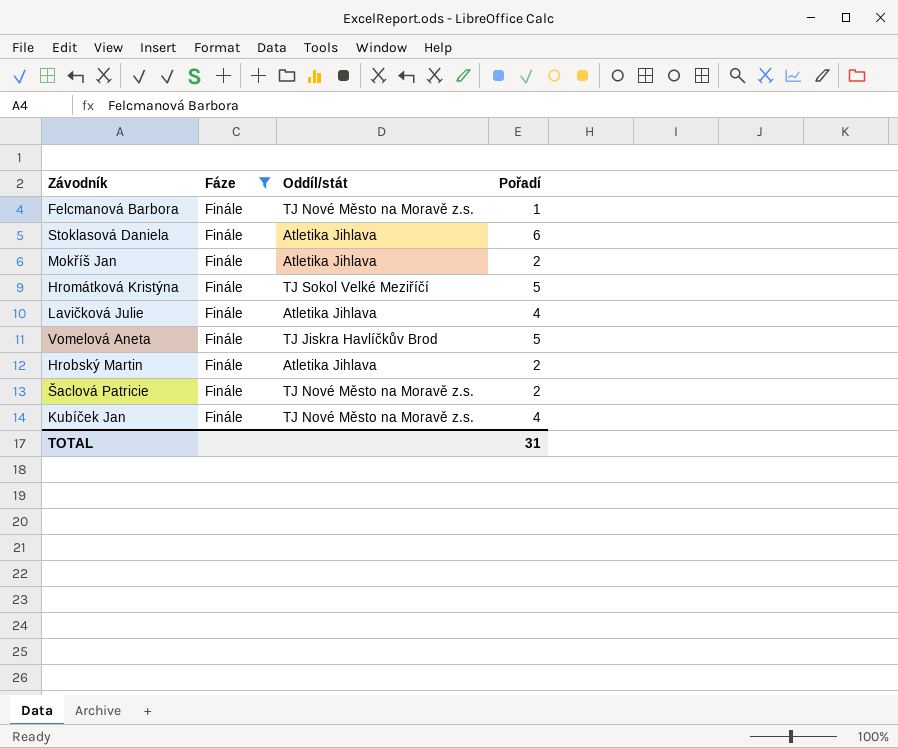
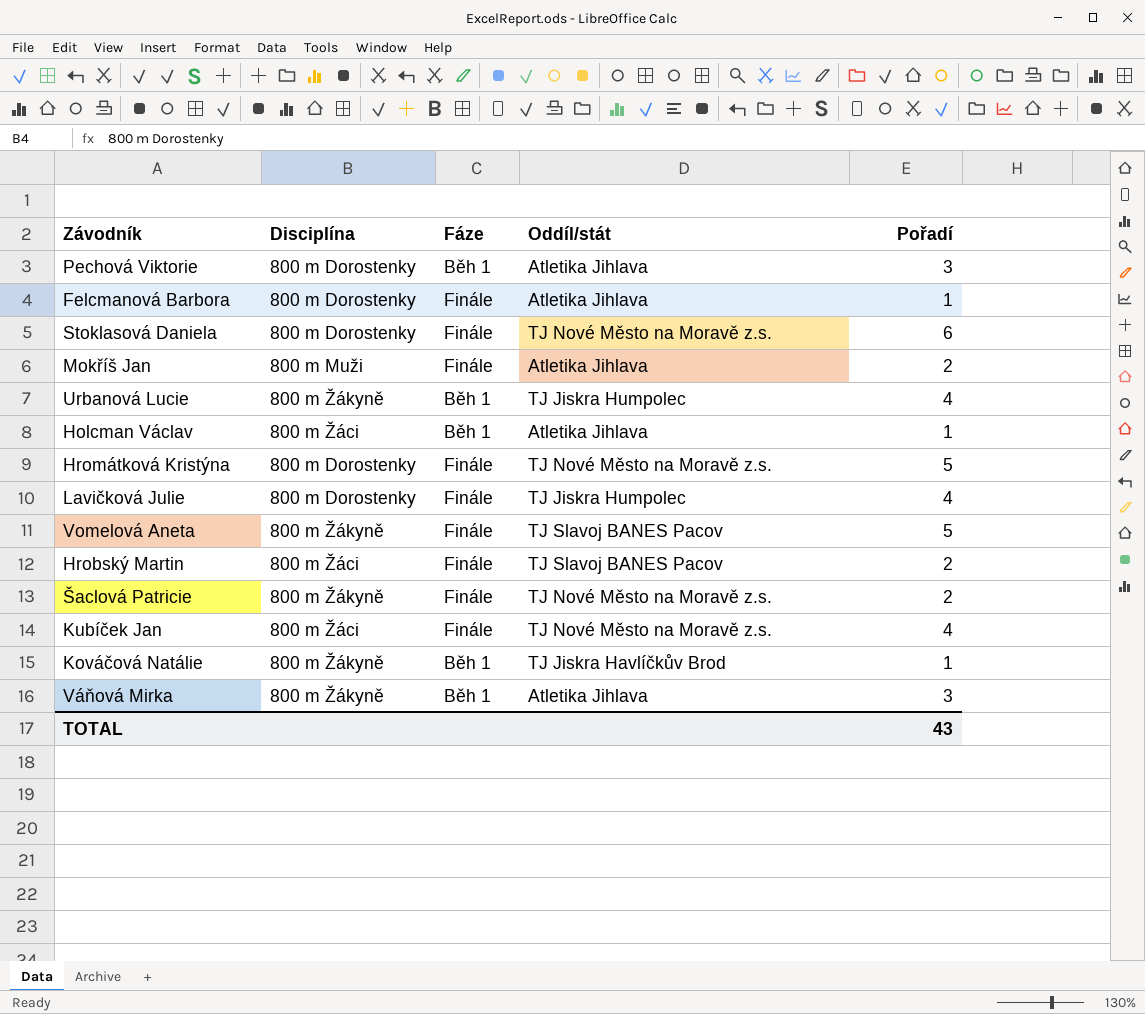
filter: Fáze = Finále -> none
column Disciplína | position: none -> 2
Felcmanová Barbora | Oddíl/stát: TJ Nové Město na Moravě z.s. -> Atletika Jihlava
Stoklasová Daniela | Oddíl/stát: Atletika Jihlava -> TJ Nové Město na Moravě z.s.
Hromátková Kristýna | Oddíl/stát: TJ Sokol Velké Meziříčí -> TJ Nové Město na Moravě z.s.
Lavičková Julie | Oddíl/stát: Atletika Jihlava -> TJ Jiskra Humpolec
Vomelová Aneta | Oddíl/stát: TJ Jiskra Havlíčkův Brod -> TJ Slavoj BANES Pacov
Hrobský Martin | Oddíl/stát: Atletika Jihlava -> TJ Slavoj BANES Pacov
TOTAL | Pořadí: 31 -> 43

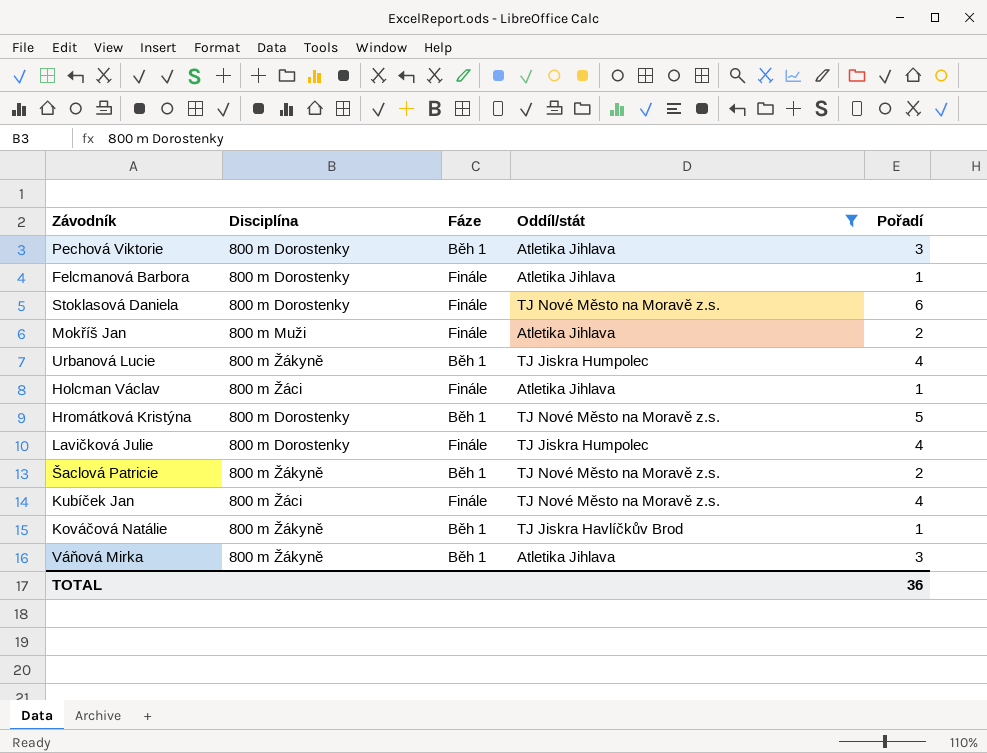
filter: none -> Oddíl/stát != TJ Slavoj BANES Pacov
Holcman Václav | Fáze: Běh 1 -> Finále
Hromátková Kristýna | Fáze: Finále -> Běh 1
Šaclová Patricie | Fáze: Finále -> Běh 1
TOTAL | Pořadí: 43 -> 36

